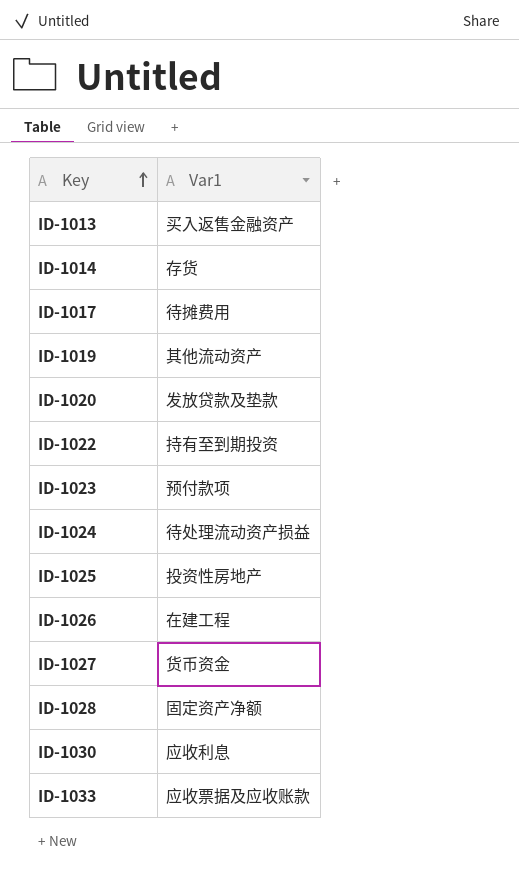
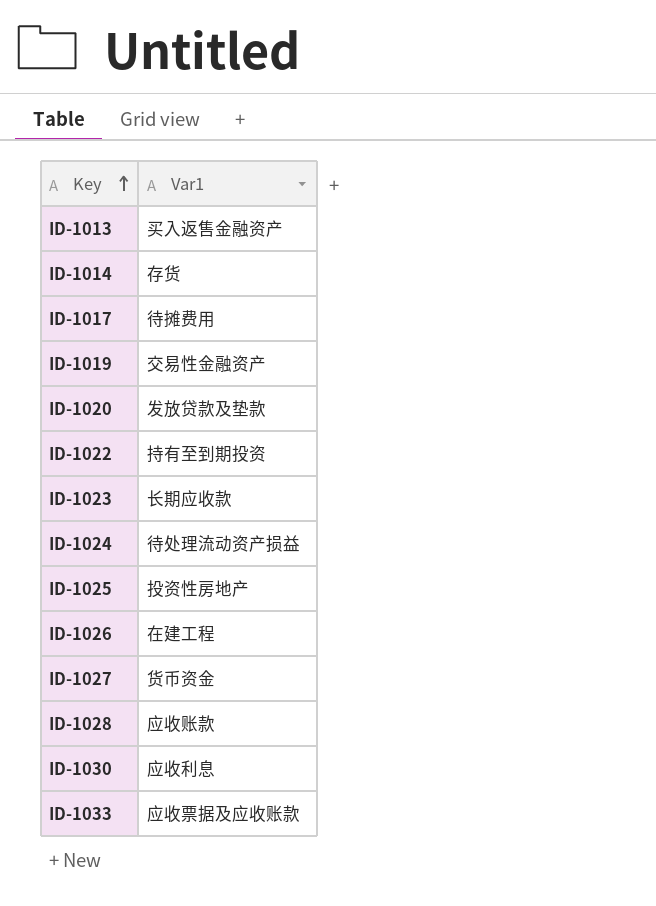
ID-1019 | Var1: 其他流动资产 -> 交易性金融资产
ID-1023 | Var1: 预付款项 -> 长期应收款
ID-1028 | Var1: 固定资产净额 -> 应收账款

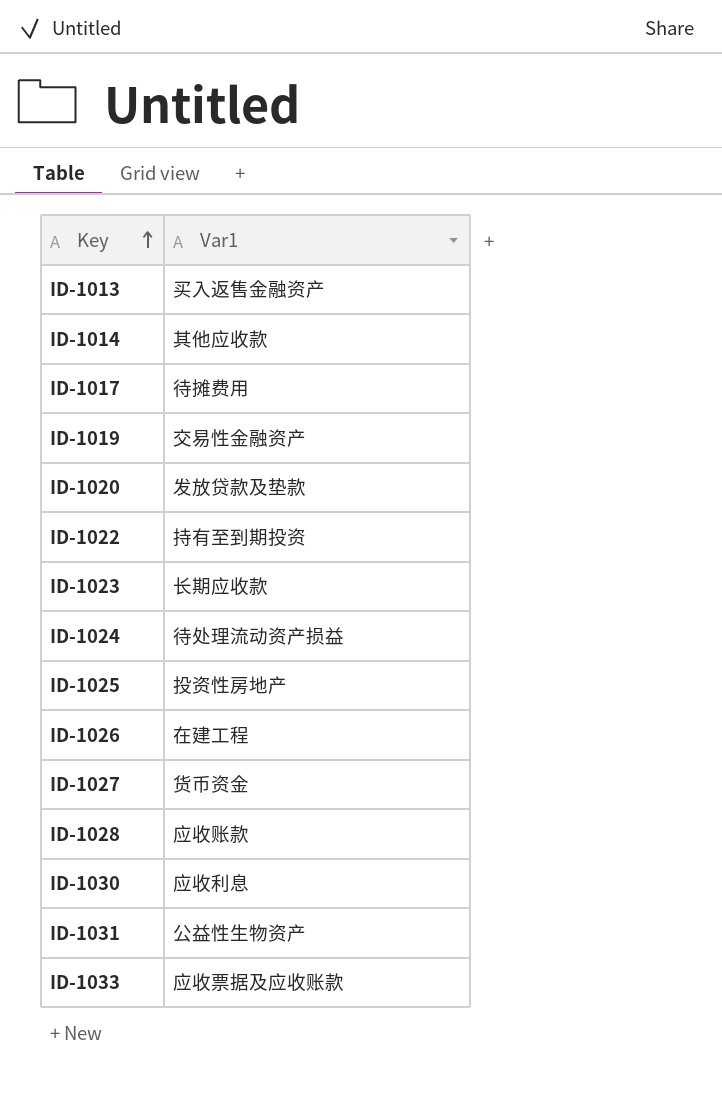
ID-1014 | Var1: 存货 -> 其他应收款
row ID-1031: none -> 公益性生物资产

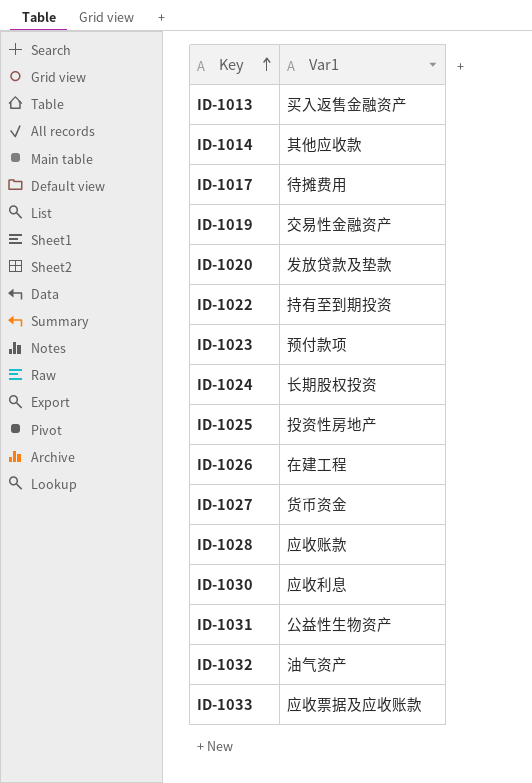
ID-1023 | Var1: 长期应收款 -> 预付款项
ID-1024 | Var1: 待处理流动资产损益 -> 长期股权投资
row ID-1032: none -> 油气资产

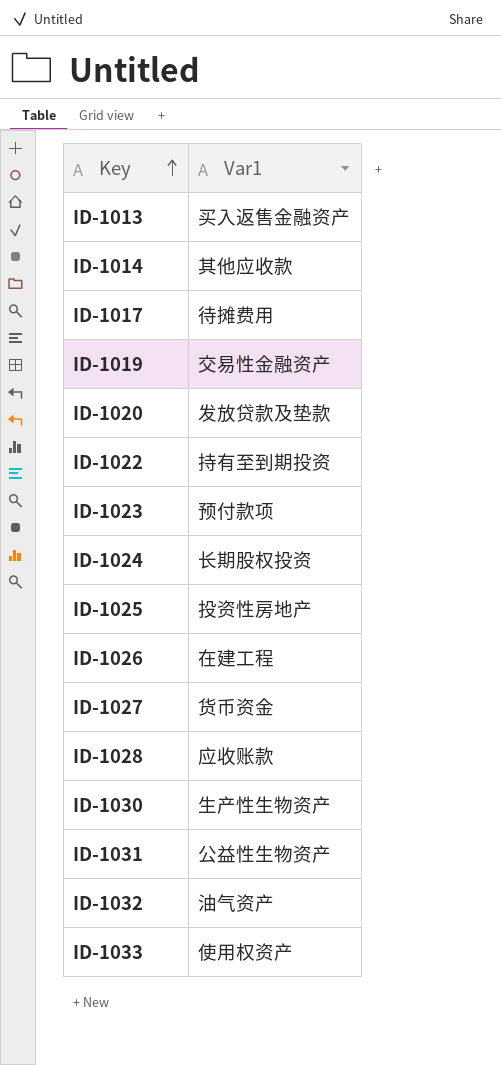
ID-1030 | Var1: 应收利息 -> 生产性生物资产
ID-1033 | Var1: 应收票据及应收账款 -> 使用权资产

